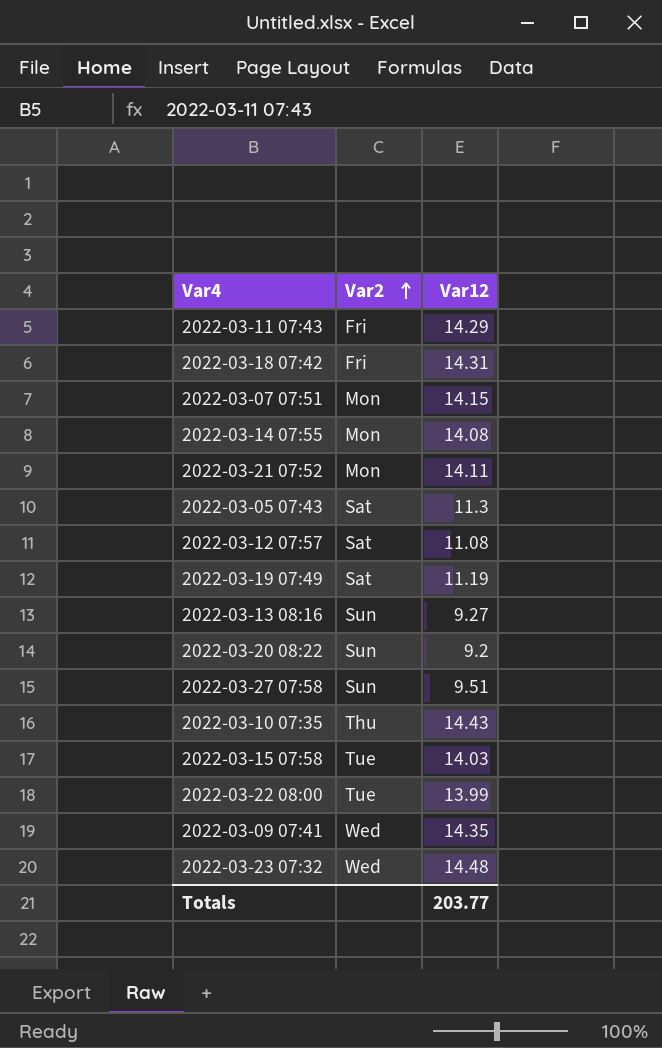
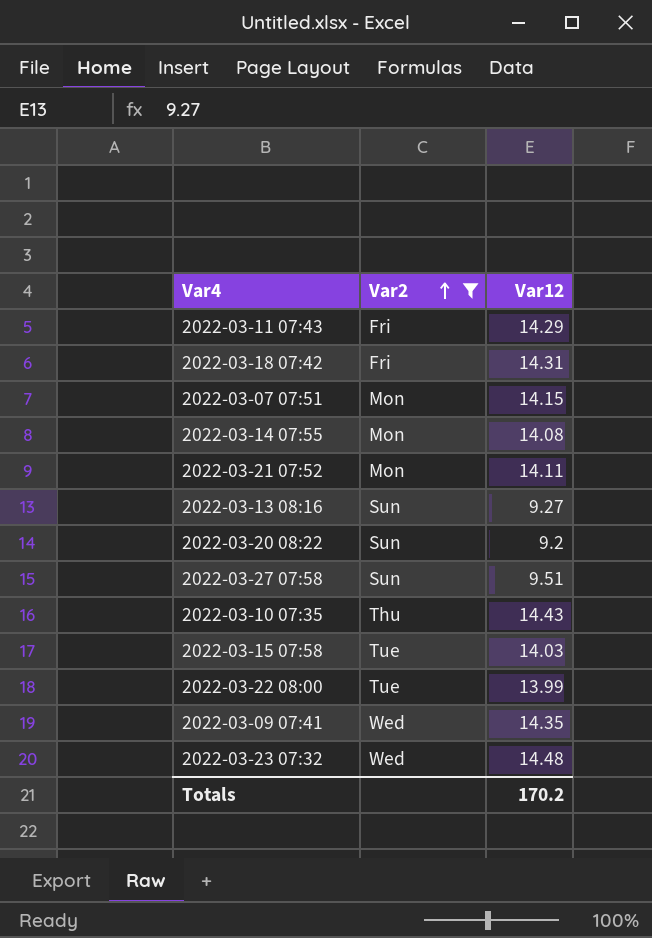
filter: none -> Var2 != Sat
Totals | Var12: 203.77 -> 170.2

